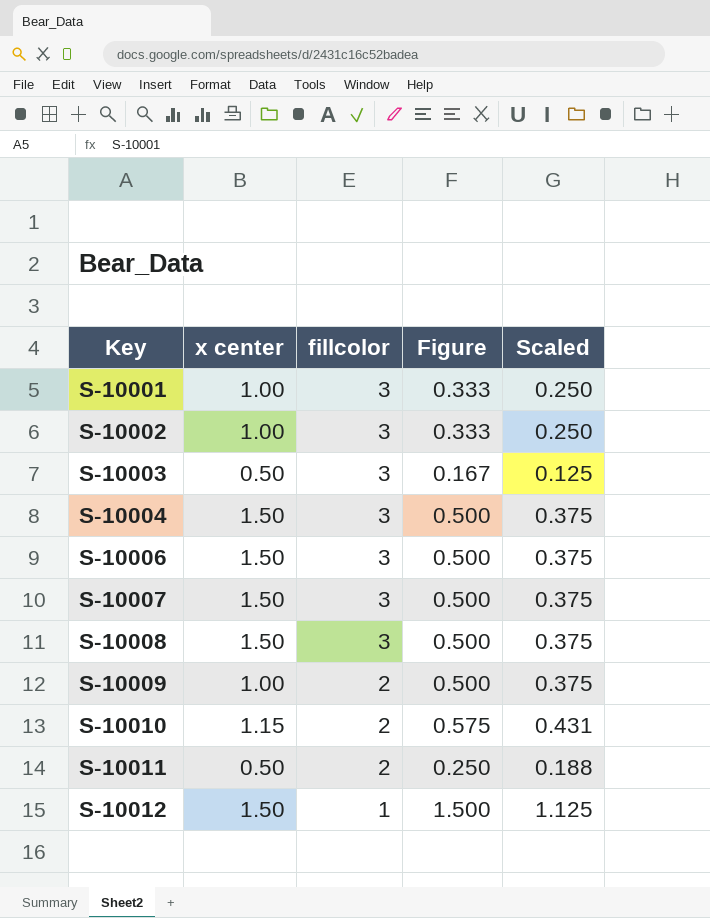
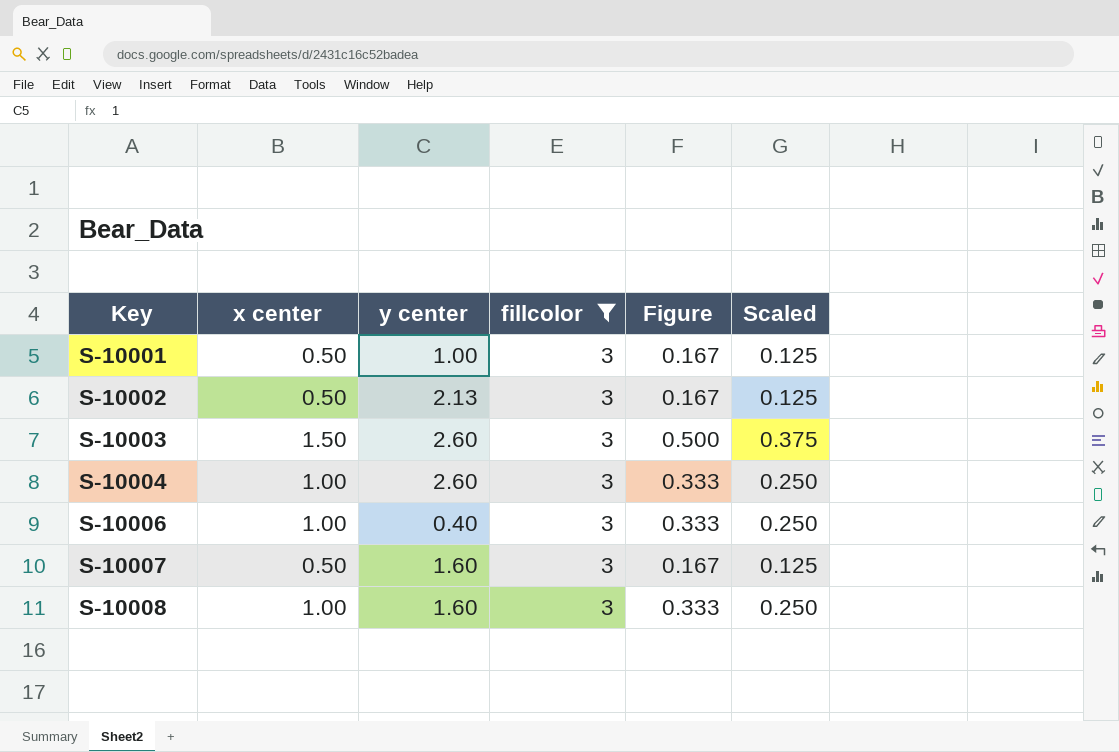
filter: none -> fillcolor = 3
column y center | position: none -> 3
S-10001 | x center: 1.00 -> 0.50
S-10001 | Figure: 0.333 -> 0.167
S-10001 | Scaled: 0.250 -> 0.125
S-10002 | x center: 1.00 -> 0.50
S-10002 | Figure: 0.333 -> 0.167
S-10002 | Scaled: 0.250 -> 0.125
S-10003 | x center: 0.50 -> 1.50
S-10003 | Figure: 0.167 -> 0.500
S-10003 | Scaled: 0.125 -> 0.375
S-10004 | x center: 1.50 -> 1.00
S-10004 | Figure: 0.500 -> 0.333
S-10004 | Scaled: 0.375 -> 0.250
S-10006 | x center: 1.50 -> 1.00
S-10006 | Figure: 0.500 -> 0.333
S-10006 | Scaled: 0.375 -> 0.250
S-10007 | x center: 1.50 -> 0.50
S-10007 | Figure: 0.500 -> 0.167
S-10007 | Scaled: 0.375 -> 0.125
S-10008 | x center: 1.50 -> 1.00
S-10008 | Figure: 0.500 -> 0.333
S-10008 | Scaled: 0.375 -> 0.250

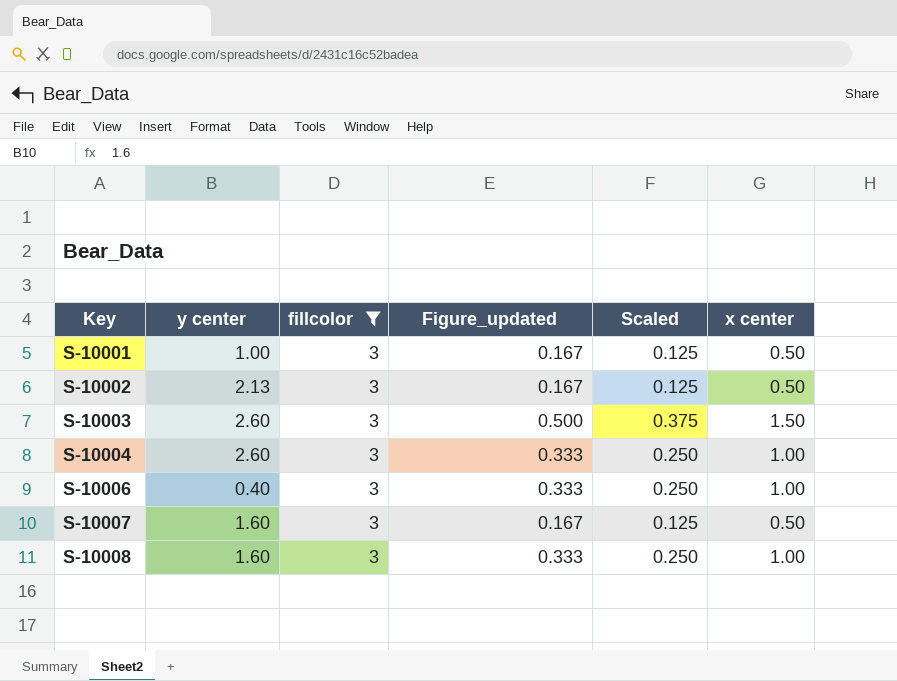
column name: Figure -> Figure_updated
column x center | position: 2 -> 6

